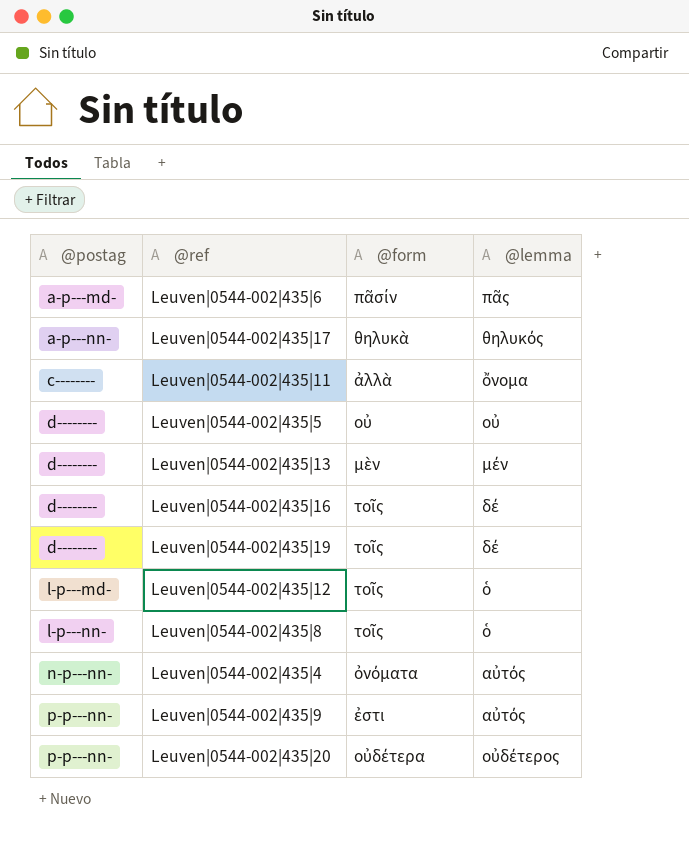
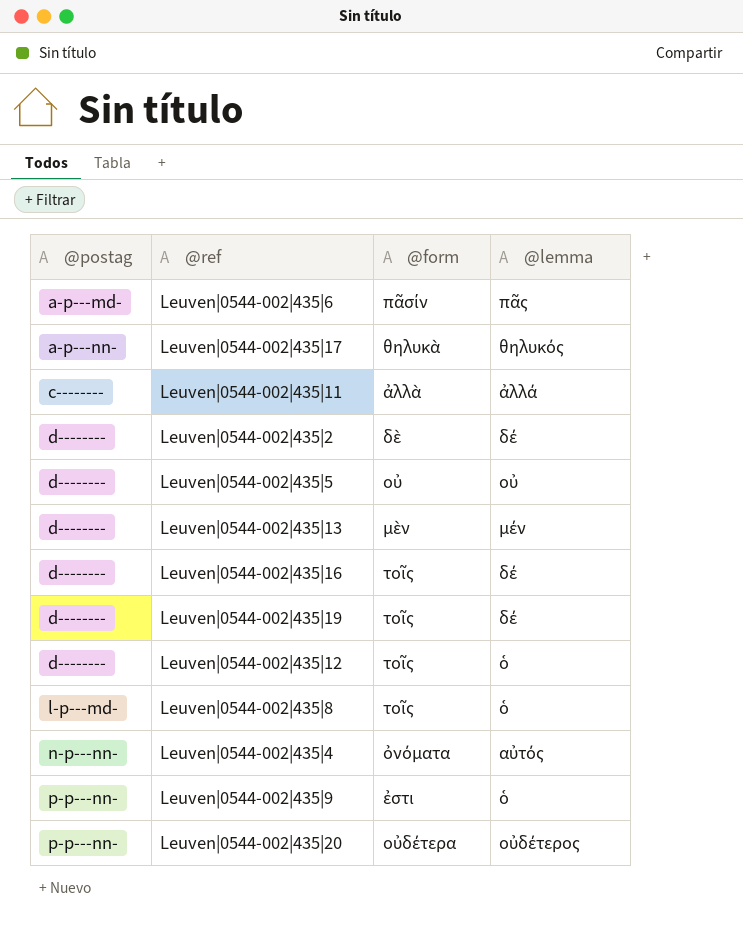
Leuven|0544-002|435|11 | @lemma: ὄνομα -> ἀλλά
row Leuven|0544-002|435|2: none -> d-------- | δὲ | δέ
Leuven|0544-002|435|12 | @postag: l-p---md- -> d--------
Leuven|0544-002|435|8 | @postag: l-p---nn- -> l-p---md-
Leuven|0544-002|435|9 | @lemma: αὐτός -> ὁ

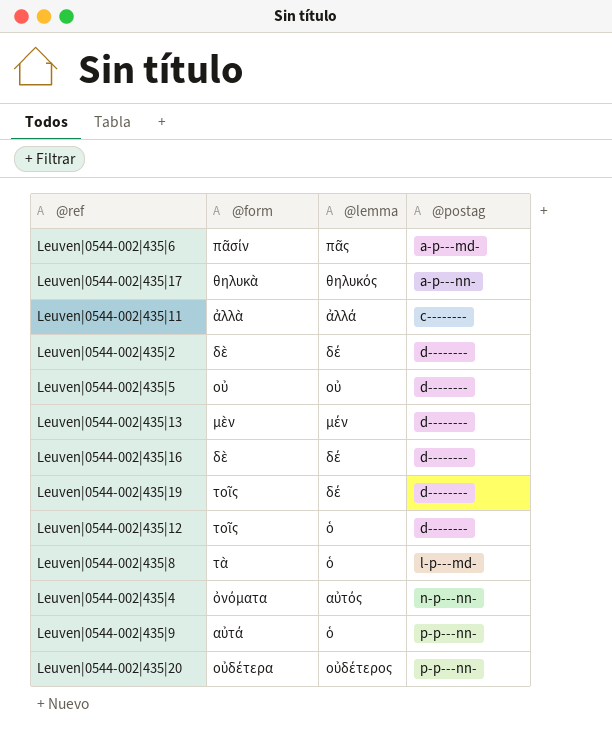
column @postag | position: 1 -> 4
Leuven|0544-002|435|16 | @form: τοῖς -> δὲ
Leuven|0544-002|435|8 | @form: τοῖς -> τὰ
Leuven|0544-002|435|9 | @form: ἐστι -> αὐτά

